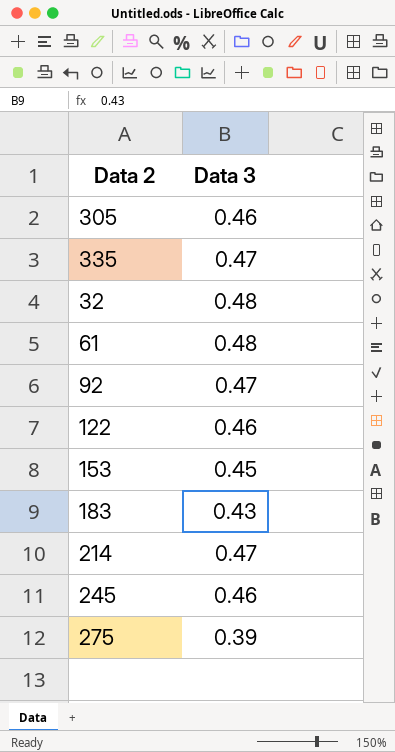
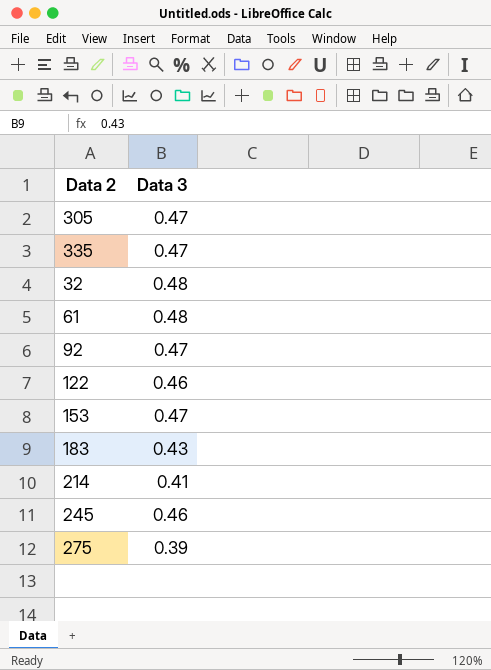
305 | Data 3: 0.46 -> 0.47
153 | Data 3: 0.45 -> 0.47
214 | Data 3: 0.47 -> 0.41

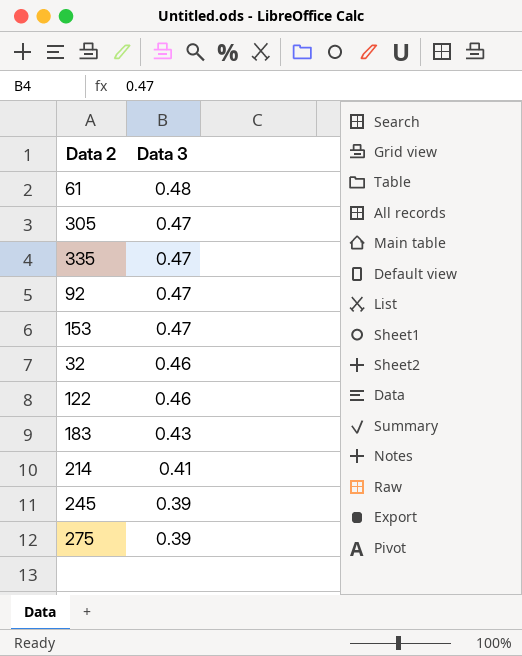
row order: none -> Data 3 descending
32 | Data 3: 0.48 -> 0.46
245 | Data 3: 0.46 -> 0.39

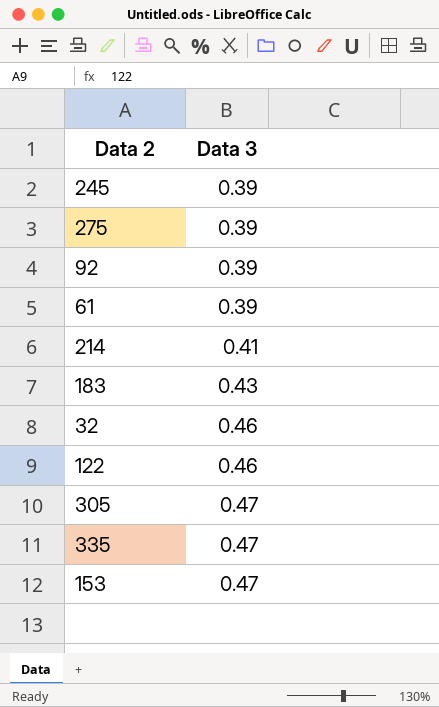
row order: Data 3 descending -> Data 3 ascending
92 | Data 3: 0.47 -> 0.39
61 | Data 3: 0.48 -> 0.39

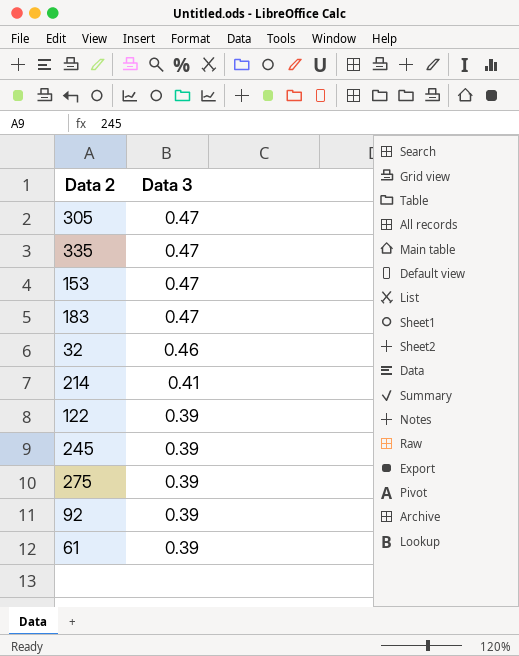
row order: Data 3 ascending -> Data 3 descending
183 | Data 3: 0.43 -> 0.47
122 | Data 3: 0.46 -> 0.39

